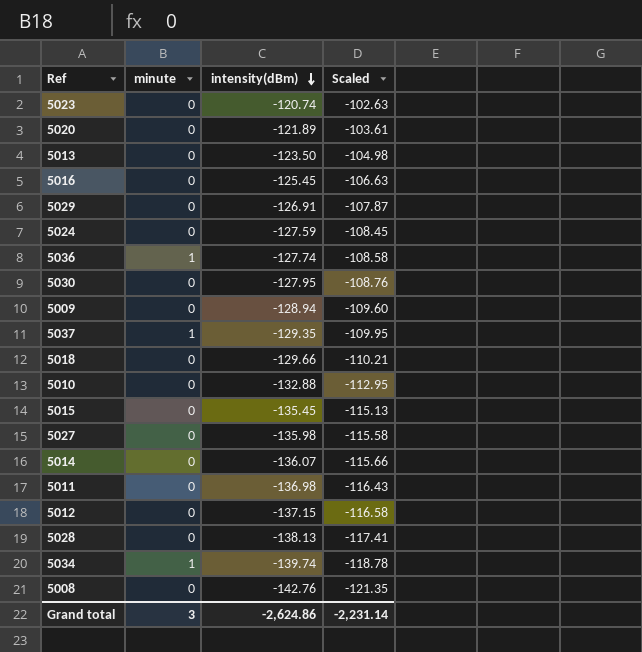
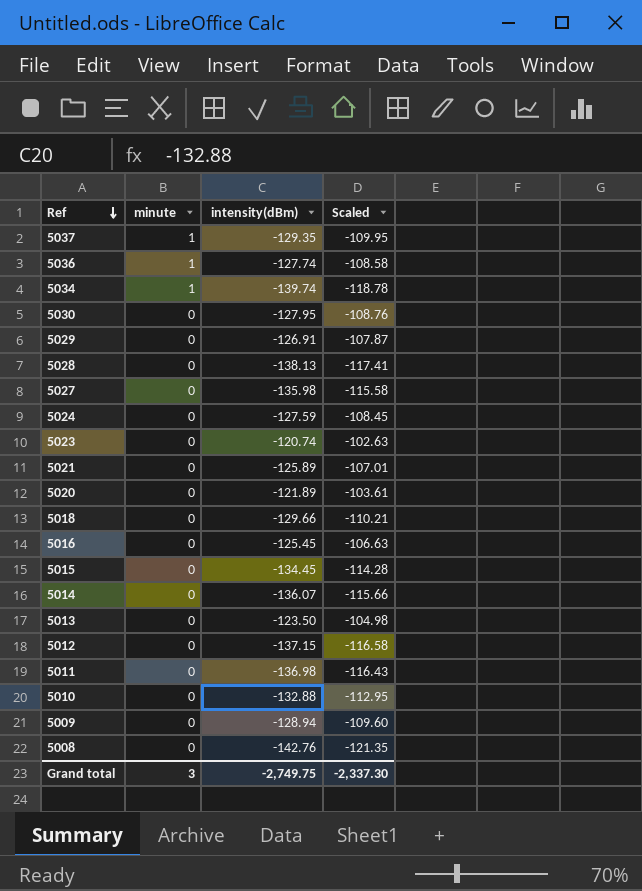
row order: intensity(dBm) descending -> Ref descending
row 5021: none -> 0 | -125.89 | -107.01
5015 | intensity(dBm): -135.45 -> -134.45
5015 | Scaled: -115.13 -> -114.28
Grand total | intensity(dBm): -2,624.86 -> -2,749.75
Grand total | Scaled: -2,231.14 -> -2,337.30

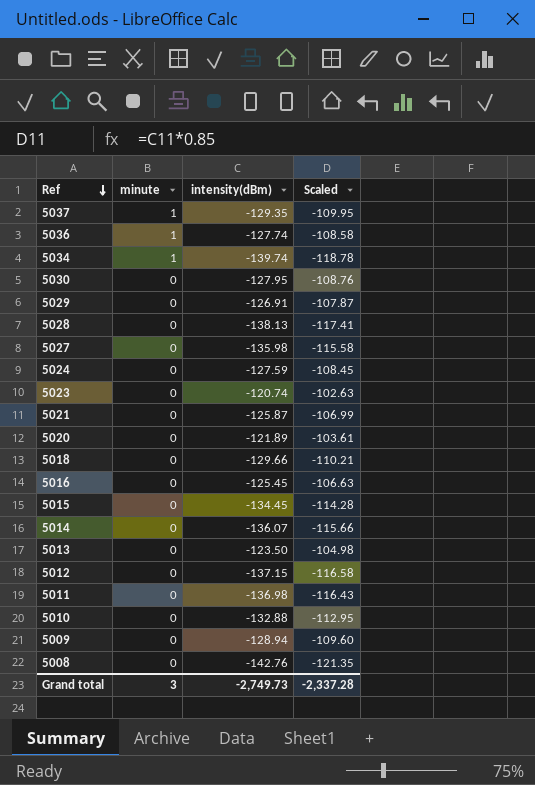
5021 | intensity(dBm): -125.89 -> -125.87
5021 | Scaled: -107.01 -> -106.99
Grand total | intensity(dBm): -2,749.75 -> -2,749.73
Grand total | Scaled: -2,337.30 -> -2,337.28

